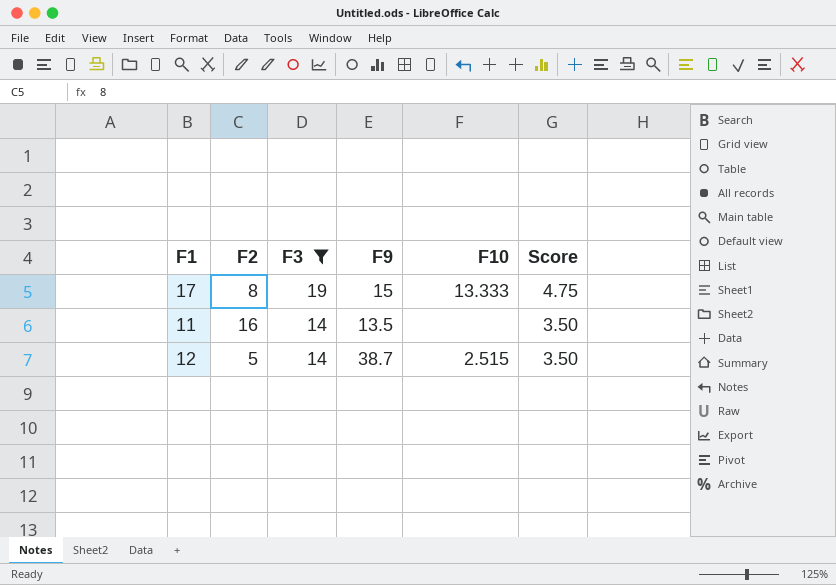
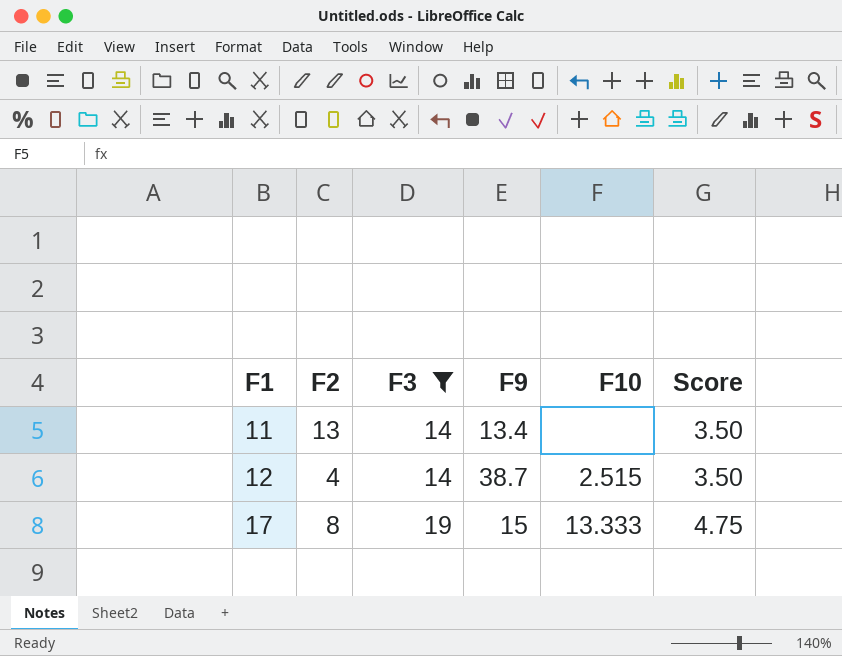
row order: F3 descending -> F1 ascending
11 | F2: 16 -> 13
11 | F9: 13.5 -> 13.4
12 | F2: 5 -> 4

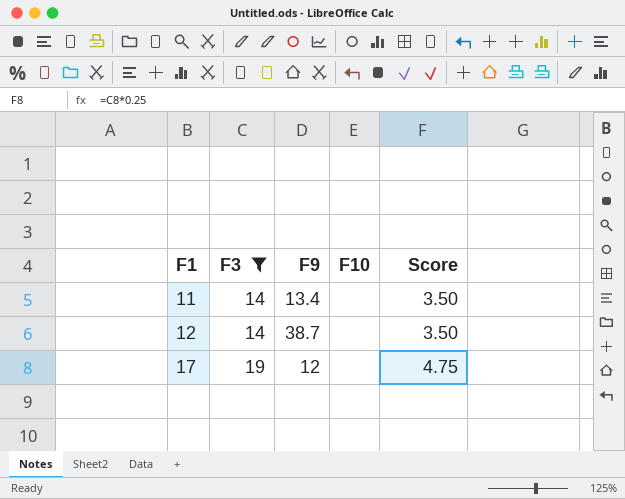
column F2 | position: 2 -> none
12 | F10: 2.515 -> none
17 | F9: 15 -> 12
17 | F10: 13.333 -> none

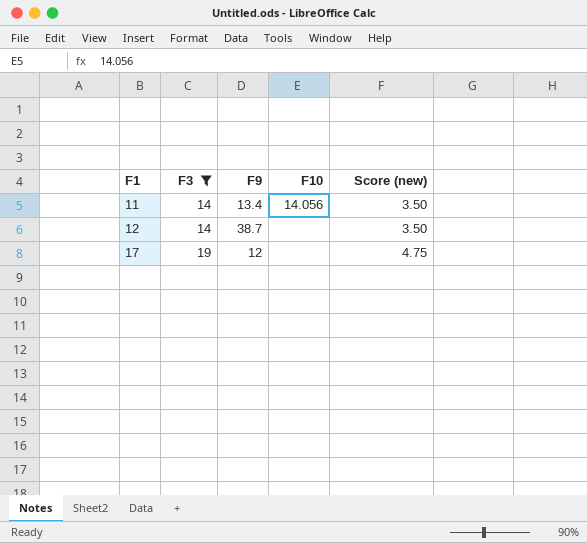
column name: Score -> Score (new)
11 | F10: none -> 14.056

